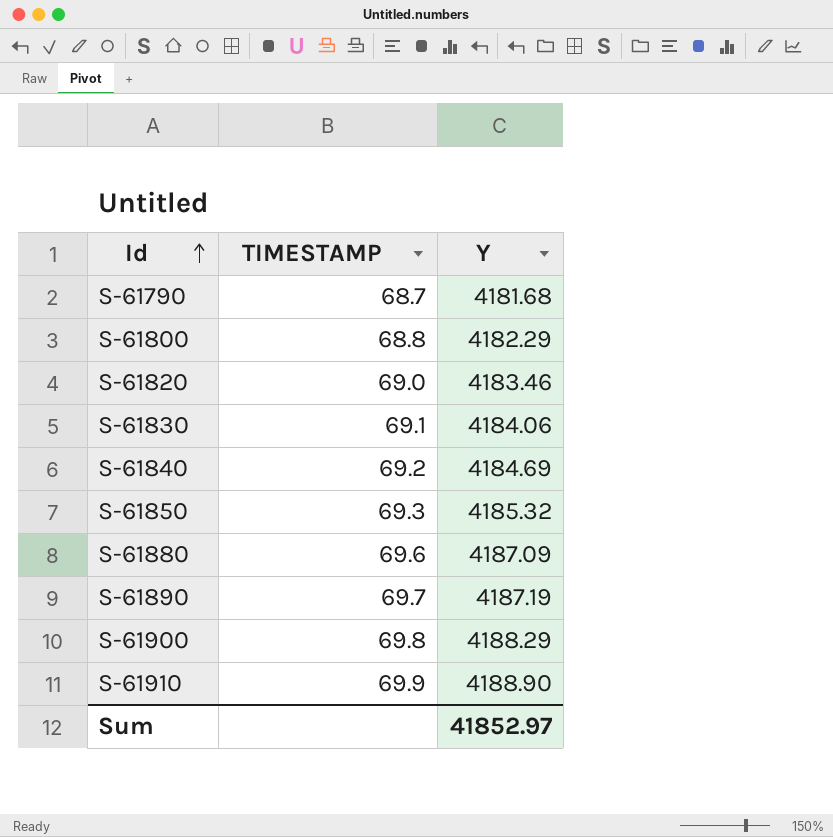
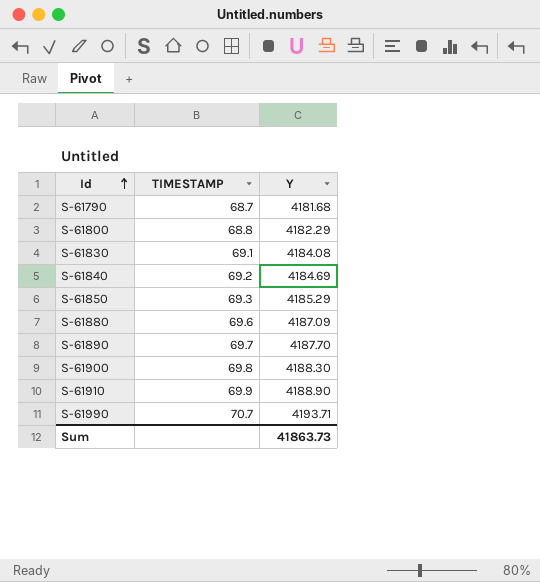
row S-61820: 69.0 | 4183.46 -> none
S-61830 | Y: 4184.06 -> 4184.08
S-61850 | Y: 4185.32 -> 4185.29
S-61890 | Y: 4187.19 -> 4187.70
S-61900 | Y: 4188.29 -> 4188.30
row S-61990: none -> 70.7 | 4193.71
Sum | Y: 41852.97 -> 41863.73

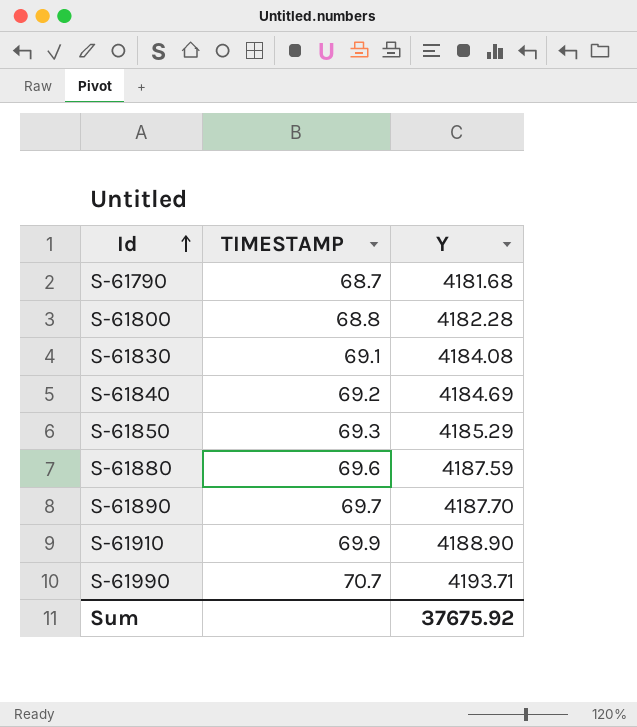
row S-61900: 69.8 | 4188.30 -> none
S-61800 | Y: 4182.29 -> 4182.28
S-61880 | Y: 4187.09 -> 4187.59
Sum | Y: 41863.73 -> 37675.92

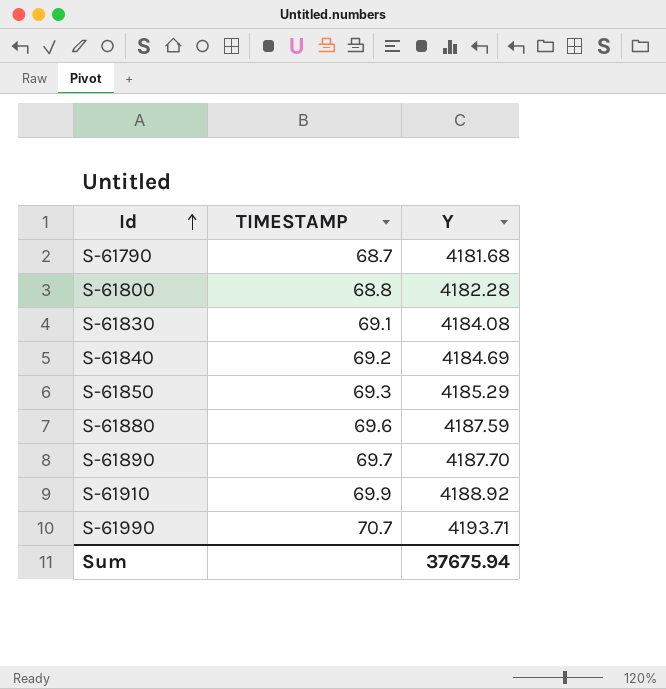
S-61910 | Y: 4188.90 -> 4188.92
Sum | Y: 37675.92 -> 37675.94

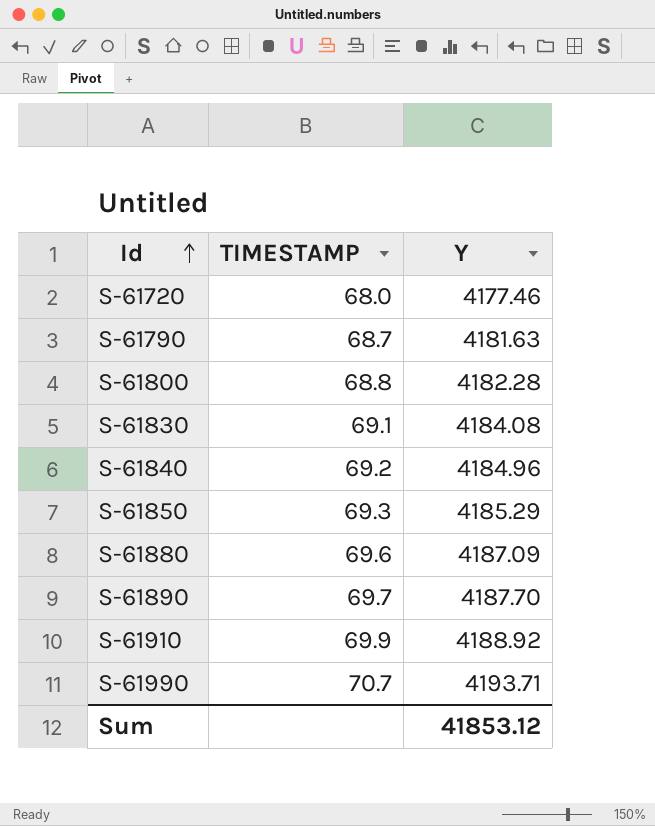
row S-61720: none -> 68.0 | 4177.46
S-61790 | Y: 4181.68 -> 4181.63
S-61840 | Y: 4184.69 -> 4184.96
S-61880 | Y: 4187.59 -> 4187.09
Sum | Y: 37675.94 -> 41853.12

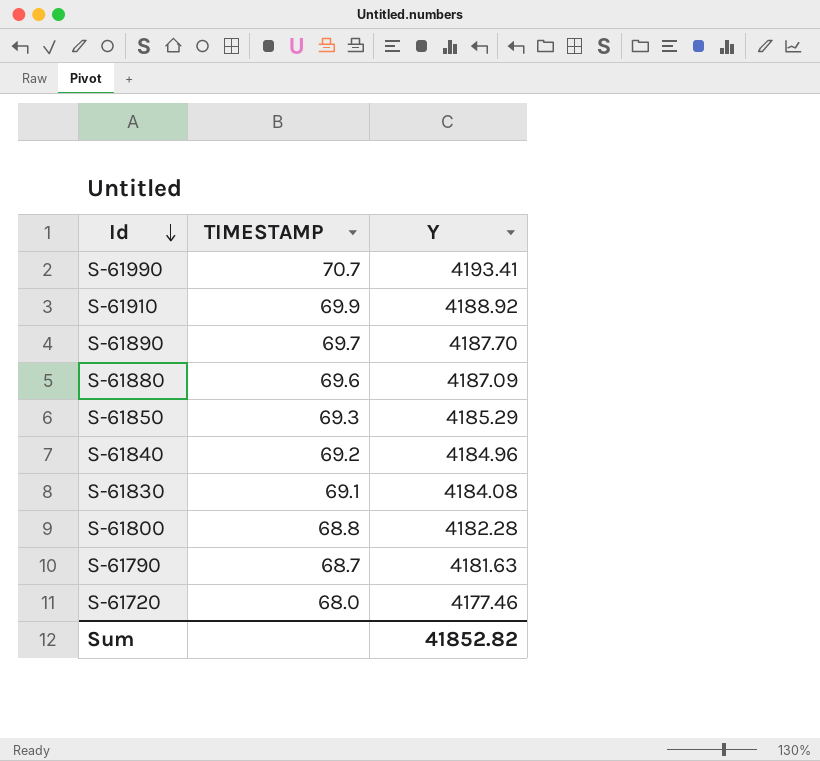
row order: Id ascending -> Id descending
S-61990 | Y: 4193.71 -> 4193.41
Sum | Y: 41853.12 -> 41852.82

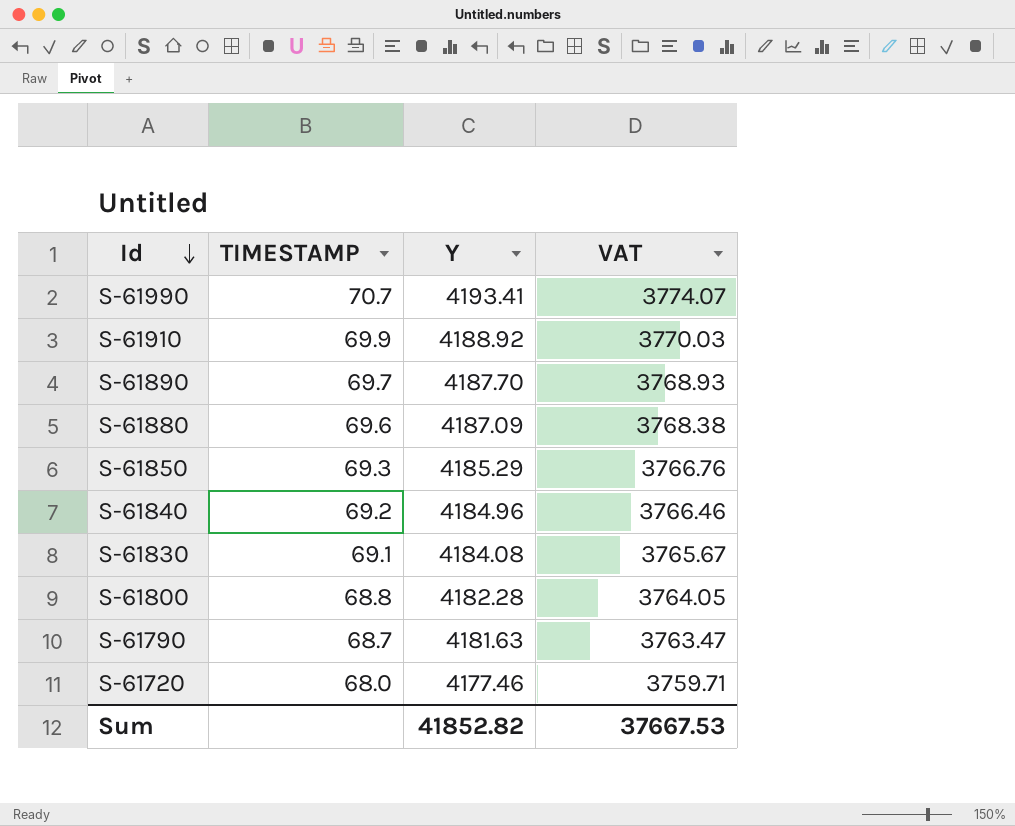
column VAT | formula: none -> [Y] * 0.9

